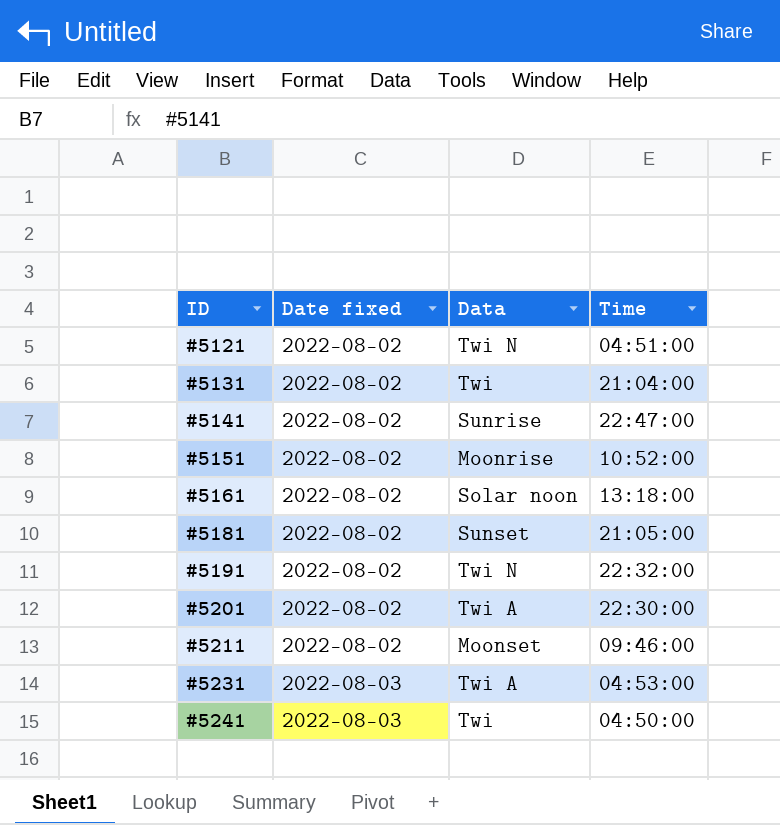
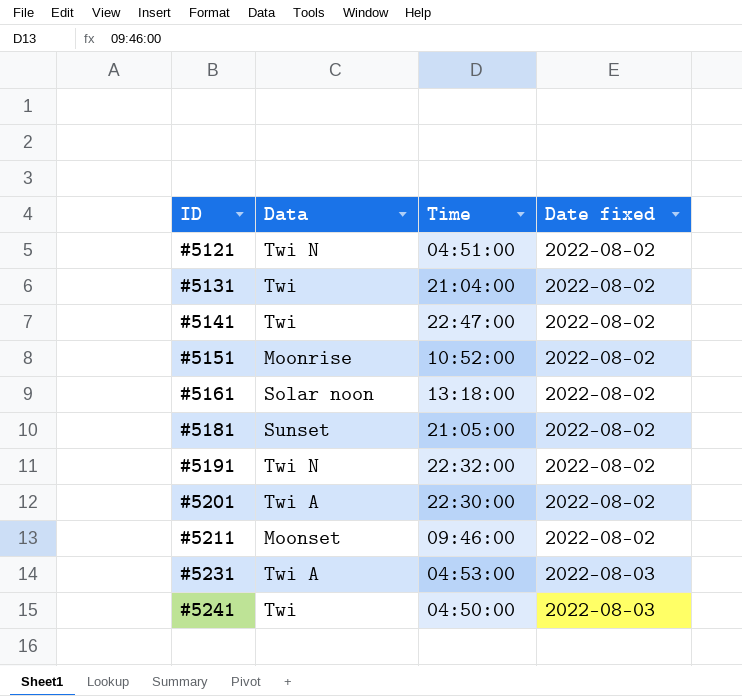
column Date fixed | position: 2 -> 4
#5141 | Data: Sunrise -> Twi

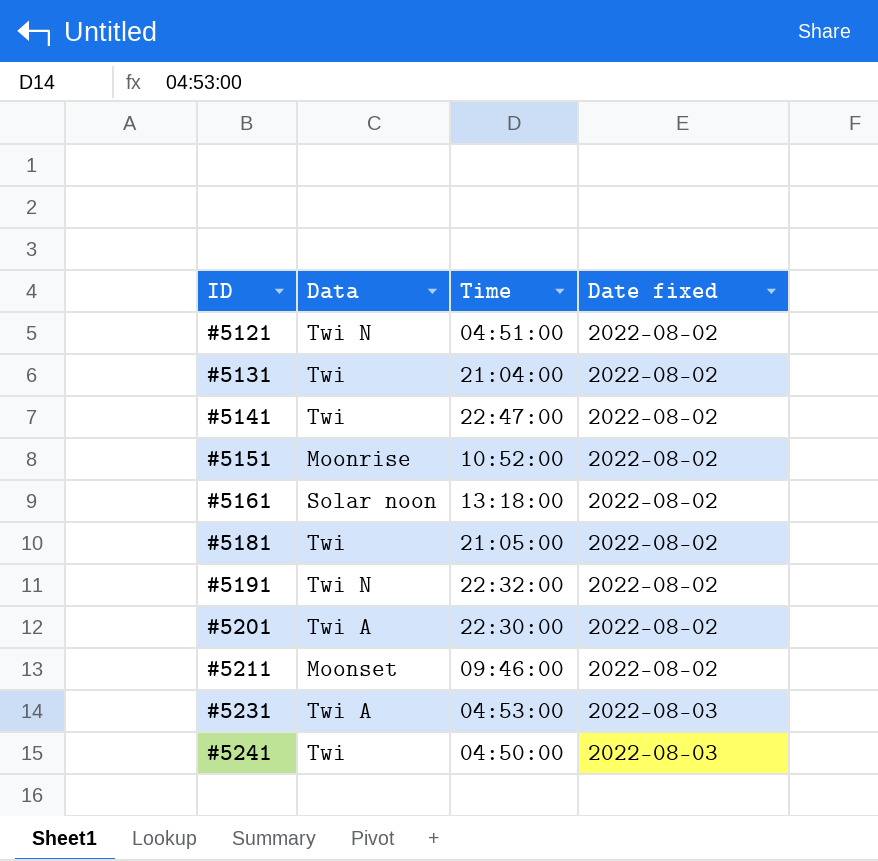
#5181 | Data: Sunset -> Twi

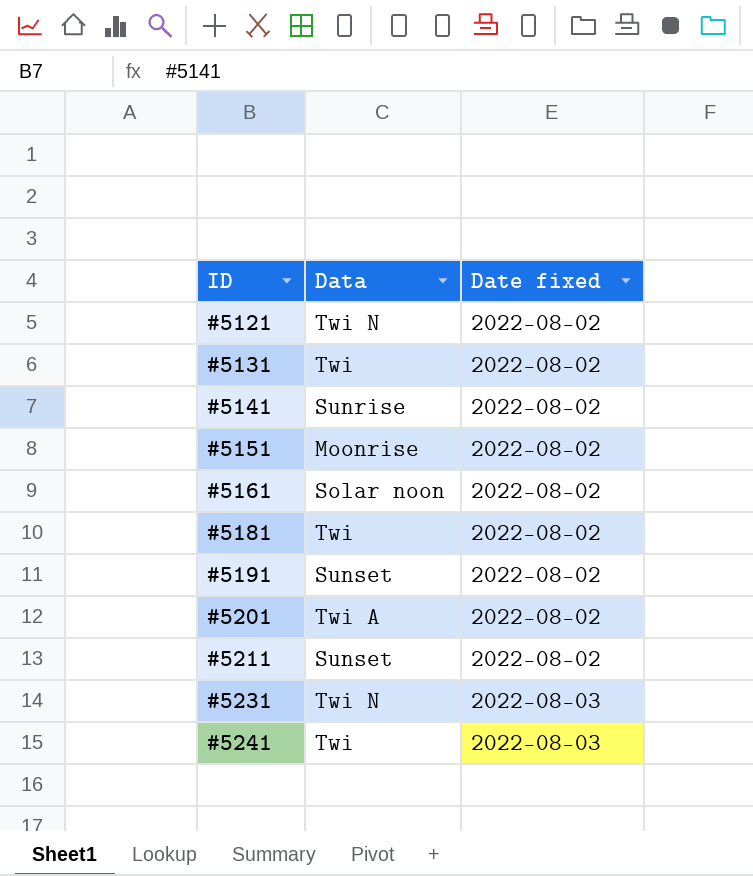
column Time | position: 3 -> none
#5141 | Data: Twi -> Sunrise
#5191 | Data: Twi N -> Sunset
#5211 | Data: Moonset -> Sunset
#5231 | Data: Twi A -> Twi N

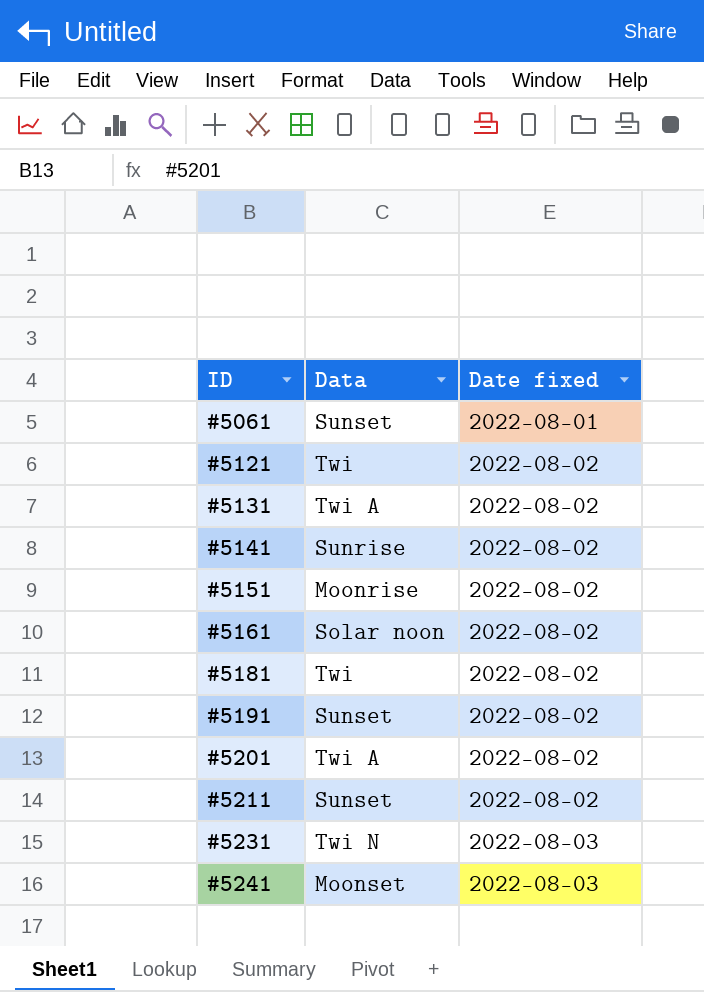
row #5061: none -> Sunset | 2022-08-01
#5121 | Data: Twi N -> Twi
#5131 | Data: Twi -> Twi A
#5241 | Data: Twi -> Moonset

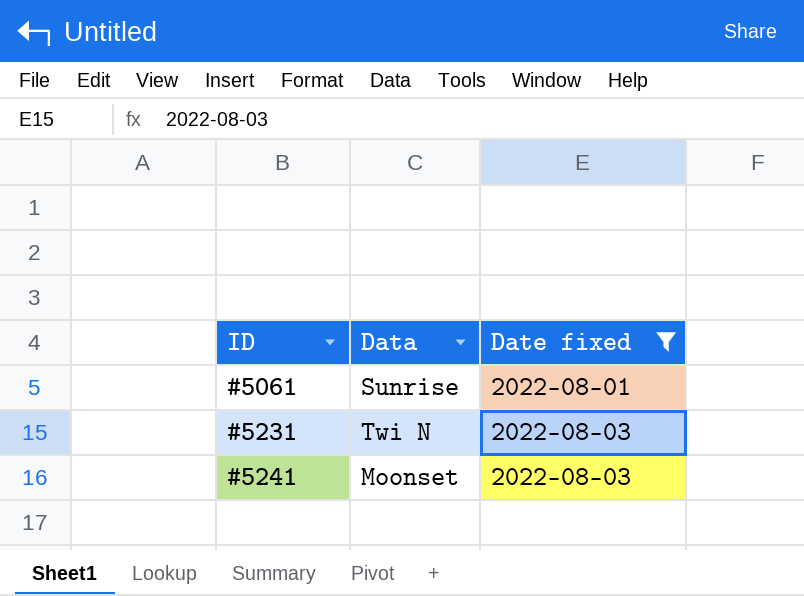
filter: none -> Date fixed != 2022-08-02
#5061 | Data: Sunset -> Sunrise

